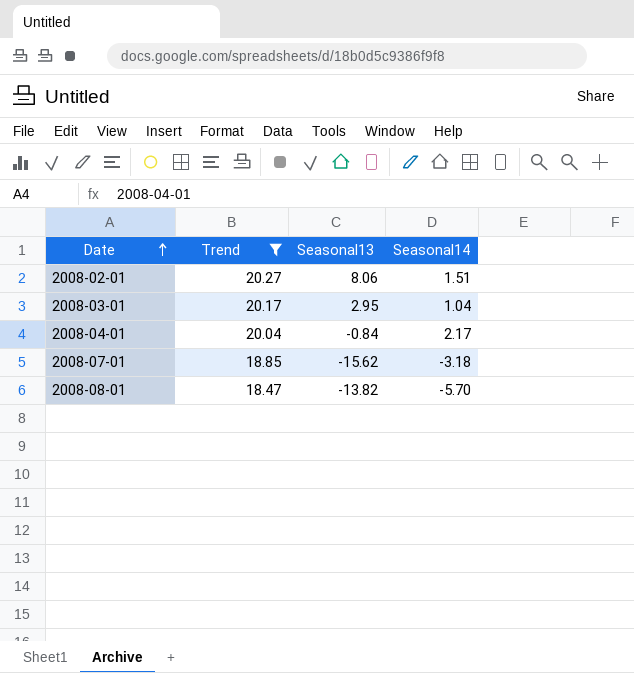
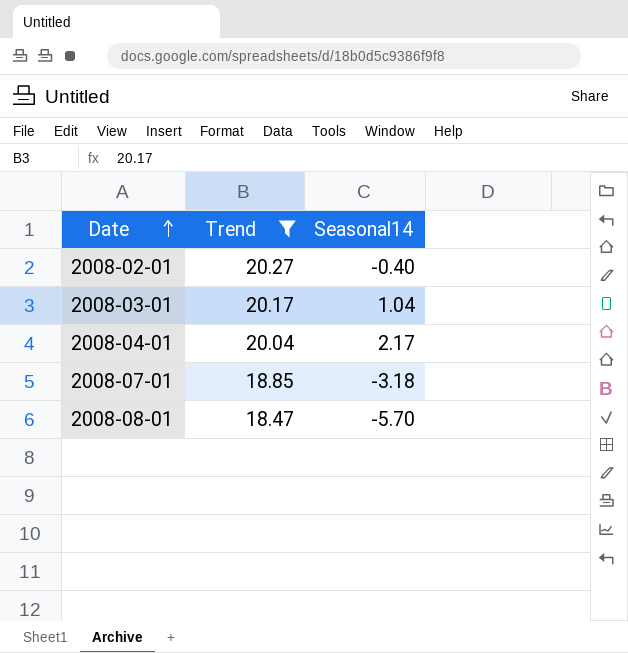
column Seasonal13 | position: 3 -> none
2008-02-01 | Seasonal14: 1.51 -> -0.40

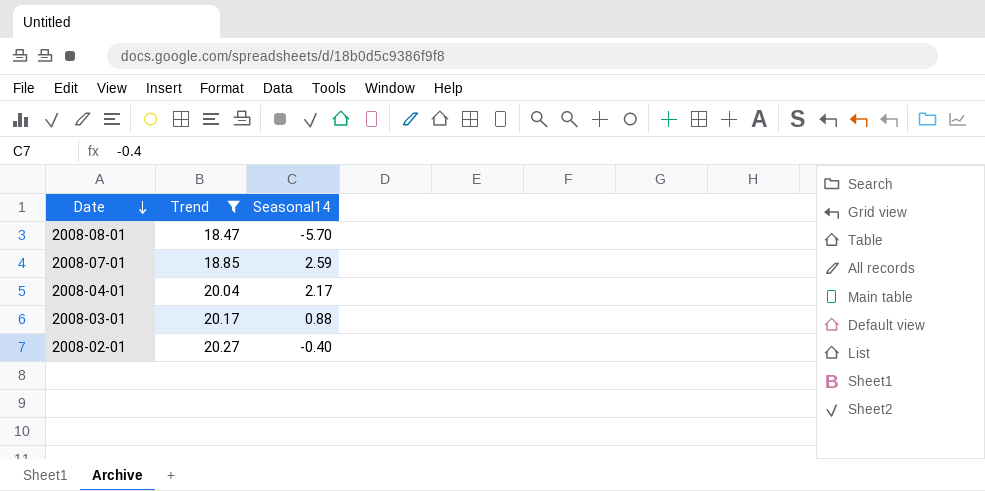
row order: Date ascending -> Date descending
2008-07-01 | Seasonal14: -3.18 -> 2.59
2008-03-01 | Seasonal14: 1.04 -> 0.88

